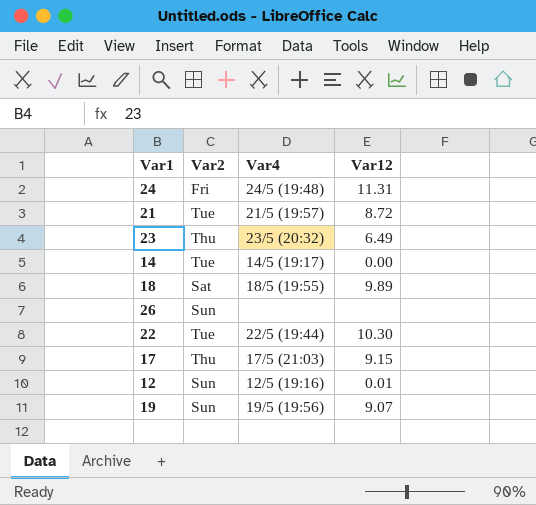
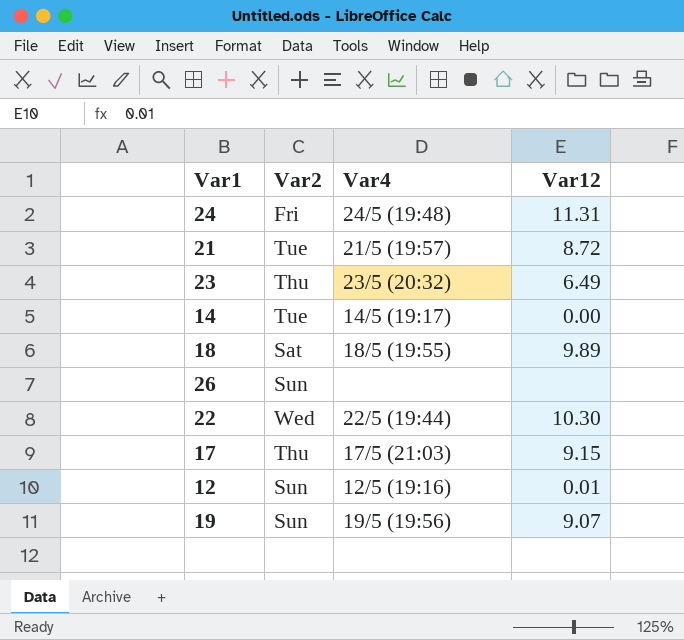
22 | Var2: Tue -> Wed

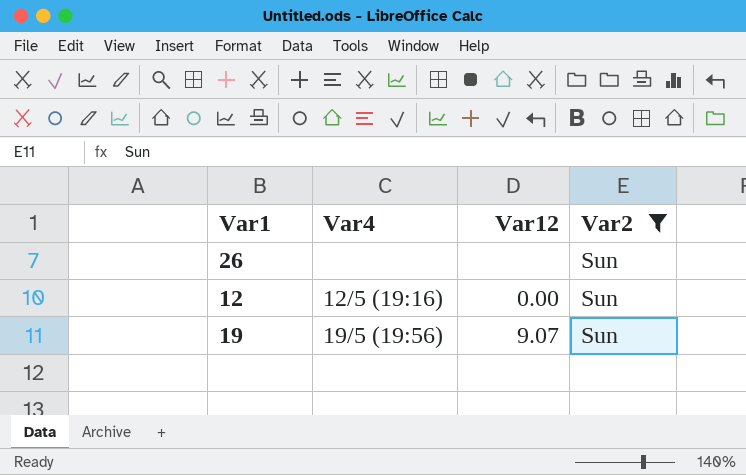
filter: none -> Var2 = Sun
column Var2 | position: 2 -> 4
12 | Var12: 0.01 -> 0.00

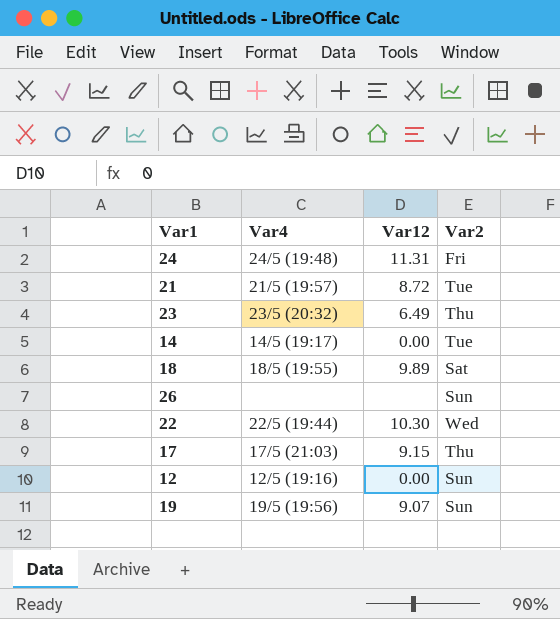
filter: Var2 = Sun -> none

